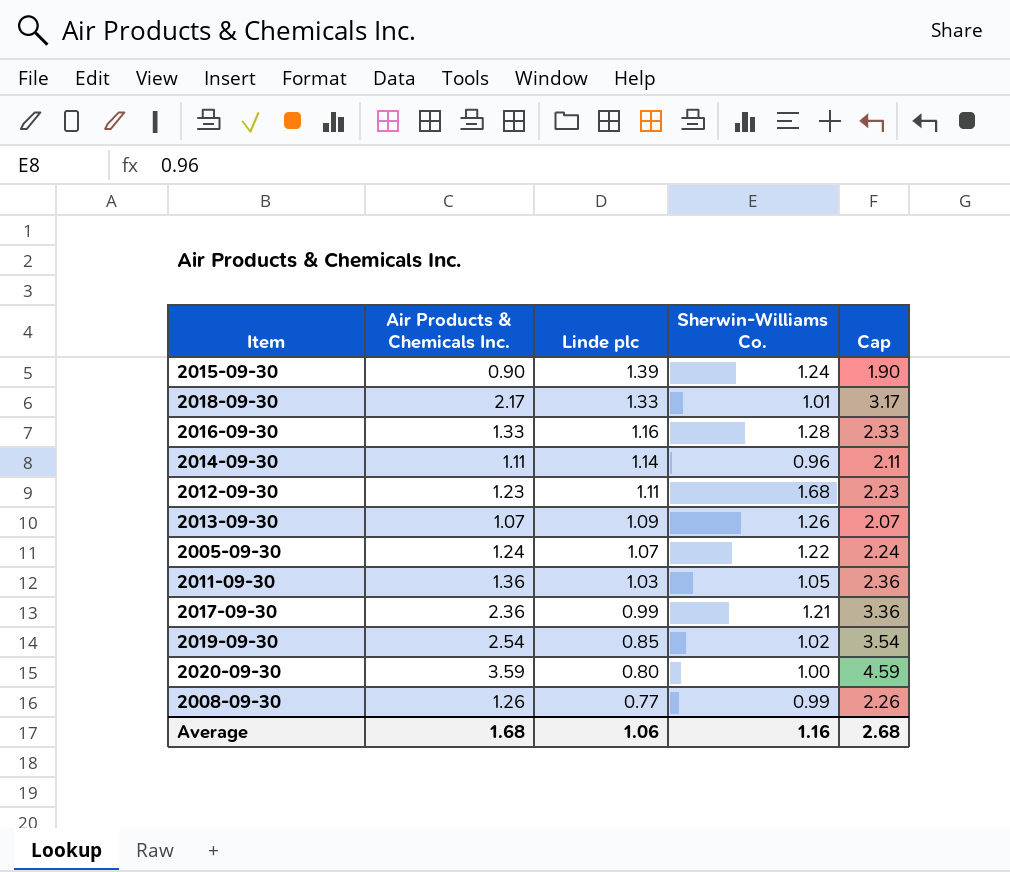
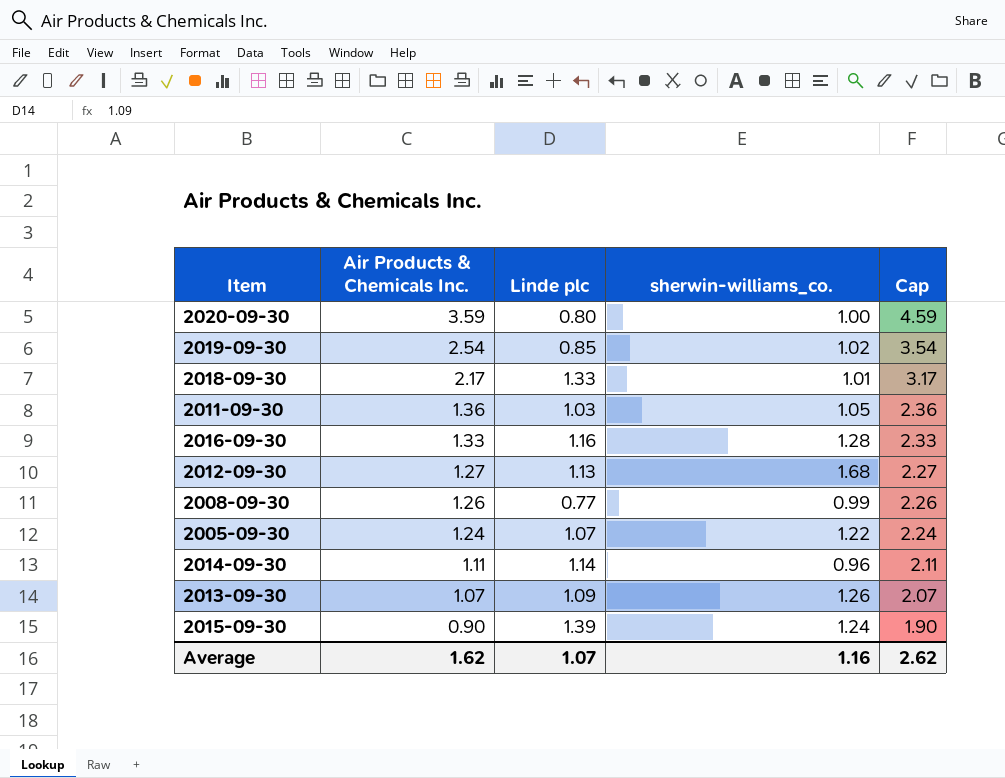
row order: Linde plc descending -> Air Products & Chemicals Inc. descending
column name: Sherwin-Williams Co. -> sherwin-williams_co.
row 2017-09-30: 2.36 | 0.99 | 1.21 | 3.36 -> none
2012-09-30 | Air Products & Chemicals Inc.: 1.23 -> 1.27
2012-09-30 | Linde plc: 1.11 -> 1.13
2012-09-30 | Cap: 2.23 -> 2.27
Average | Air Products & Chemicals Inc.: 1.68 -> 1.62
Average | Linde plc: 1.06 -> 1.07
Average | Cap: 2.68 -> 2.62

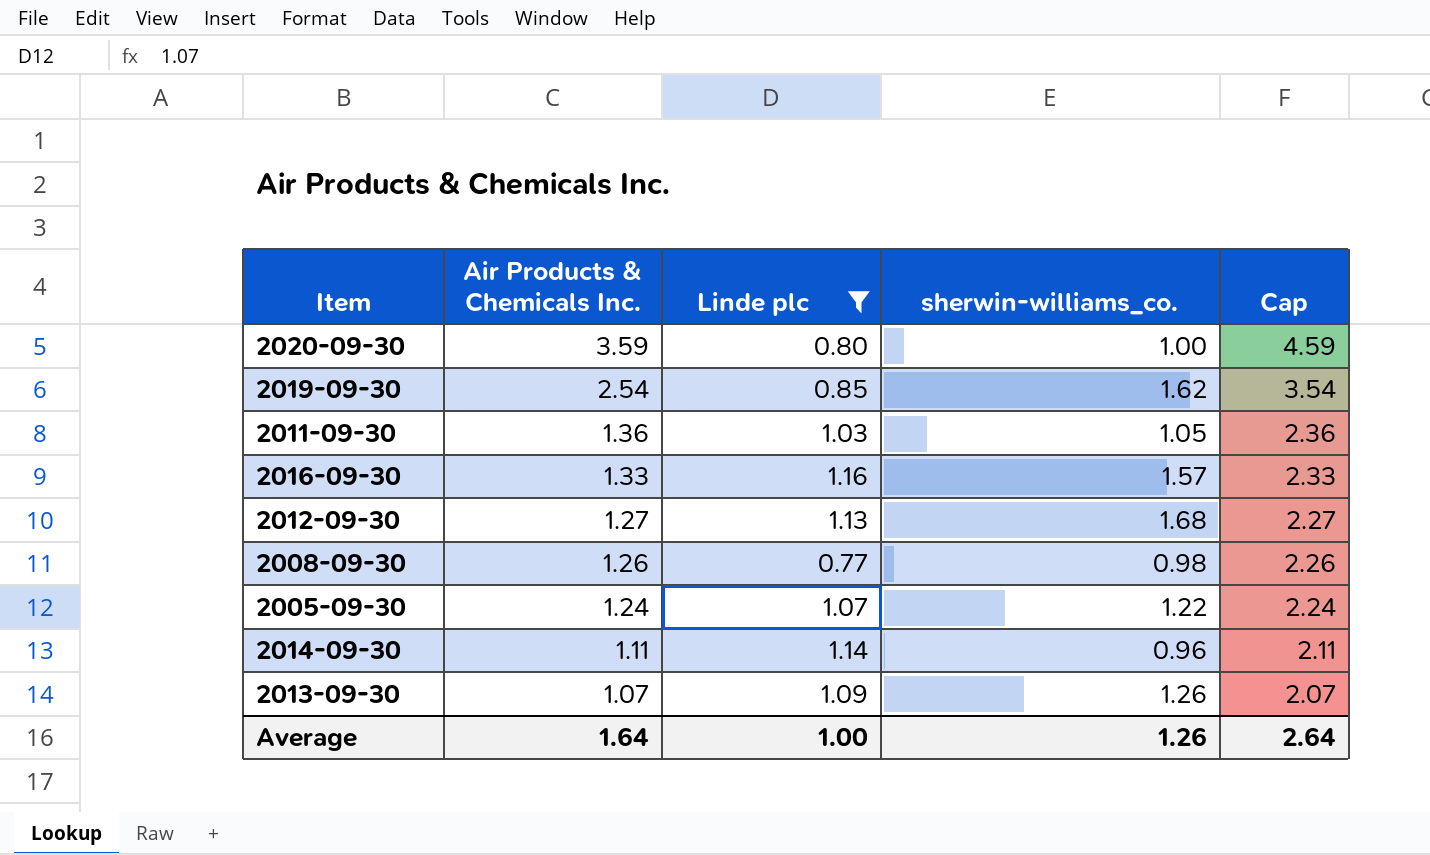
filter: none -> Linde plc <= 1.16
2019-09-30 | sherwin-williams_co.: 1.02 -> 1.62
2016-09-30 | sherwin-williams_co.: 1.28 -> 1.57
2008-09-30 | sherwin-williams_co.: 0.99 -> 0.98
Average | Air Products & Chemicals Inc.: 1.62 -> 1.64
Average | Linde plc: 1.07 -> 1.00
Average | sherwin-williams_co.: 1.16 -> 1.26
Average | Cap: 2.62 -> 2.64

